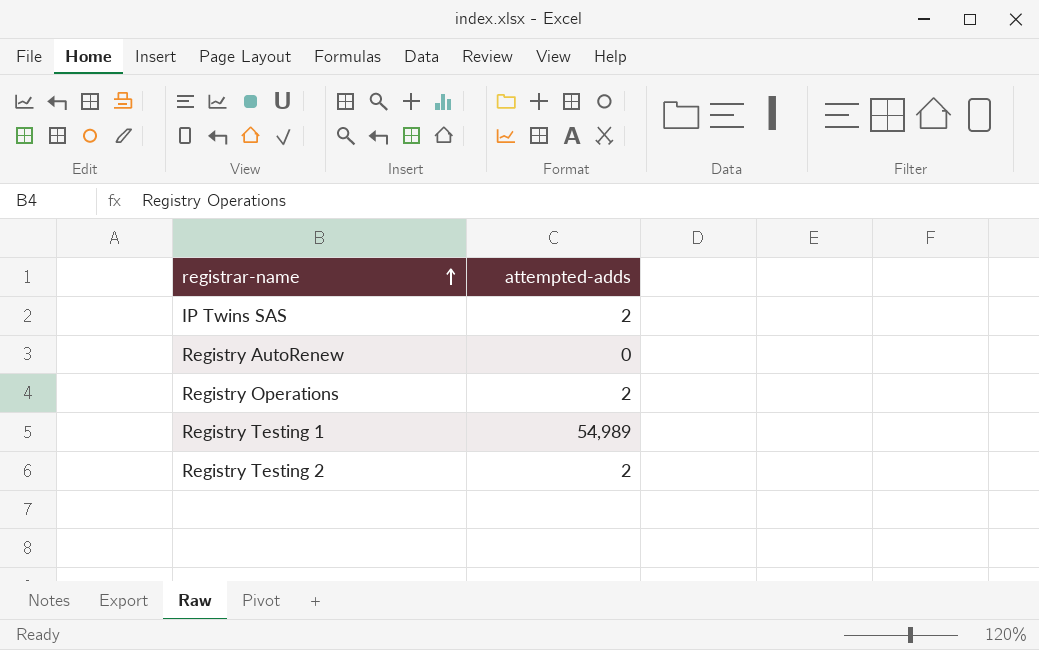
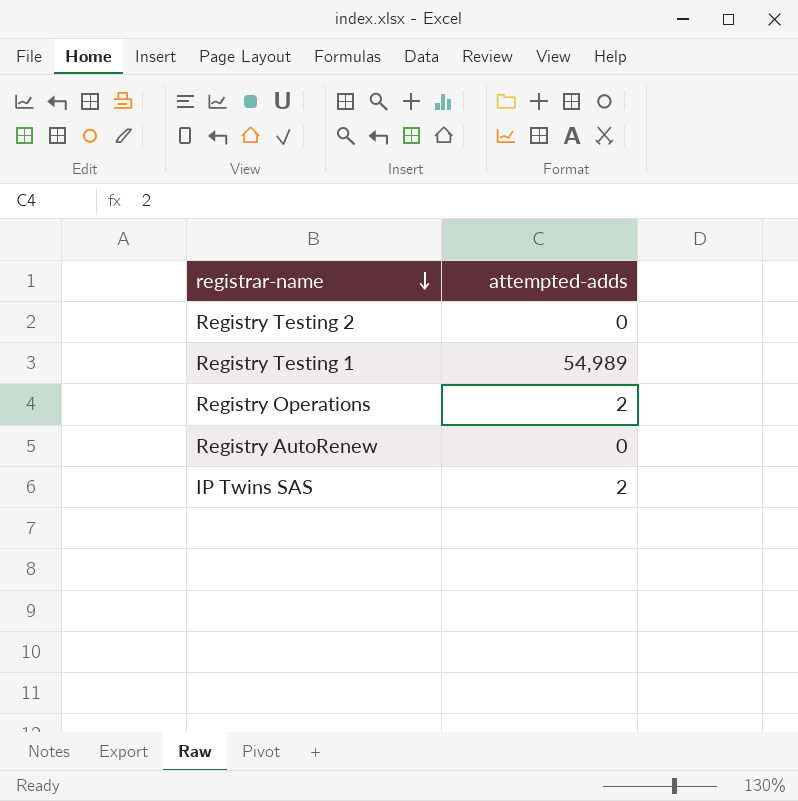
row order: registrar-name ascending -> registrar-name descending
Registry Testing 2 | attempted-adds: 2 -> 0

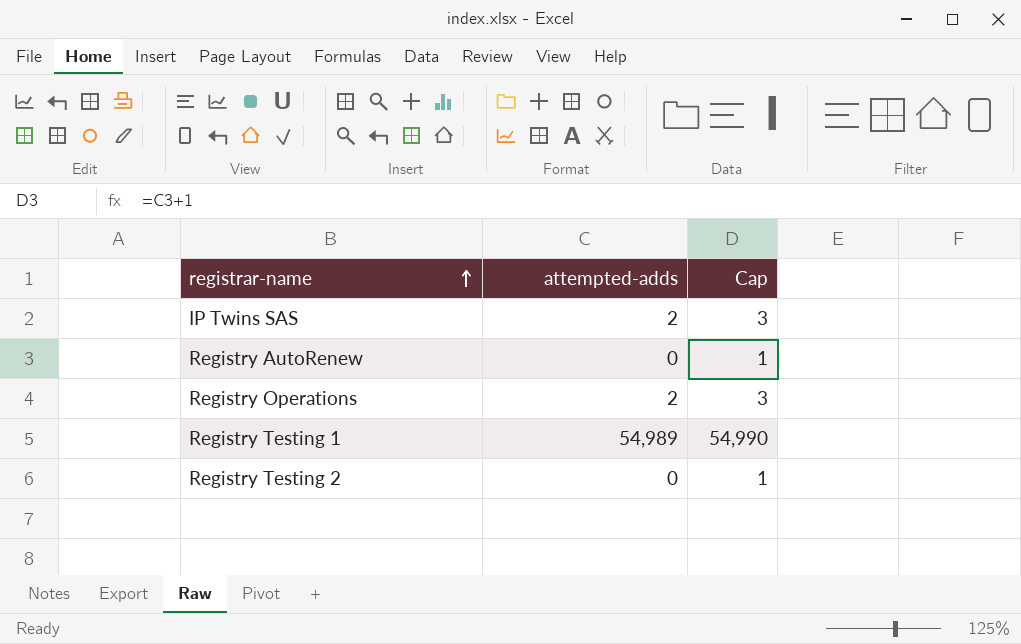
row order: registrar-name descending -> registrar-name ascending
column Cap | formula: none -> [attempted-adds] + 1

